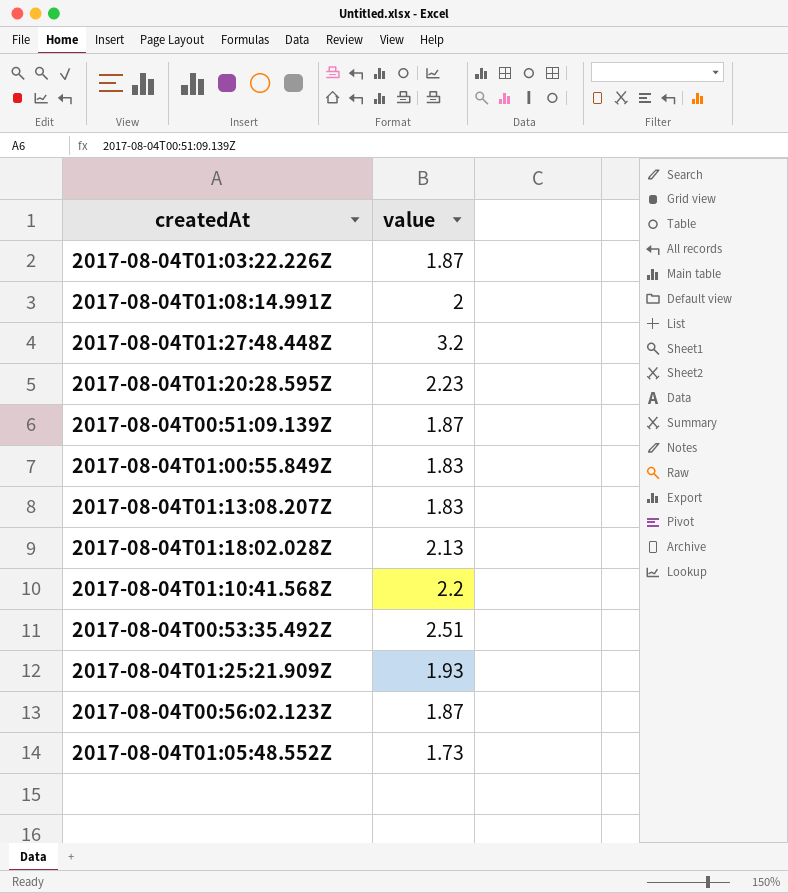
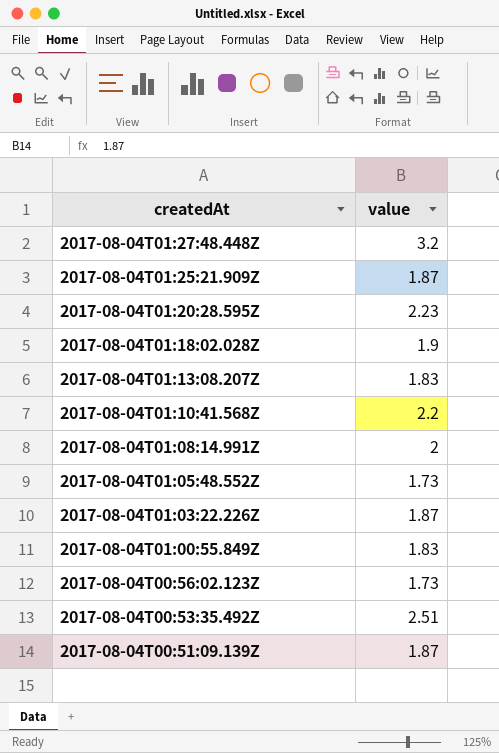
row order: none -> createdAt descending
2017-08-04T01:25:21.909Z | value: 1.93 -> 1.87
2017-08-04T01:18:02.028Z | value: 2.13 -> 1.9
2017-08-04T00:56:02.123Z | value: 1.87 -> 1.73

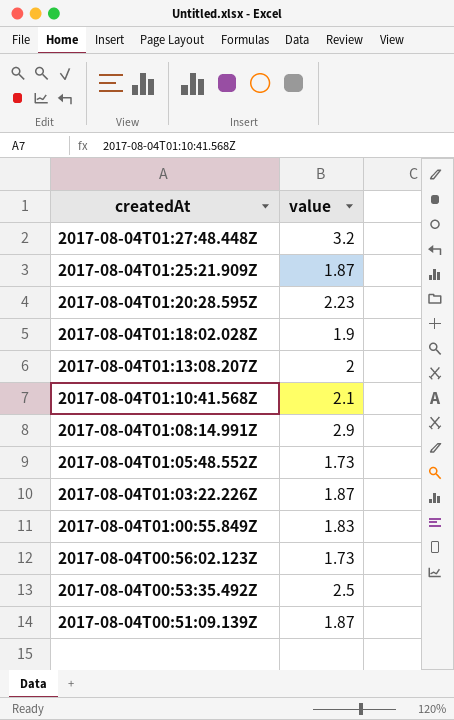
2017-08-04T01:13:08.207Z | value: 1.83 -> 2
2017-08-04T01:10:41.568Z | value: 2.2 -> 2.1
2017-08-04T01:08:14.991Z | value: 2 -> 2.9
2017-08-04T00:53:35.492Z | value: 2.51 -> 2.5

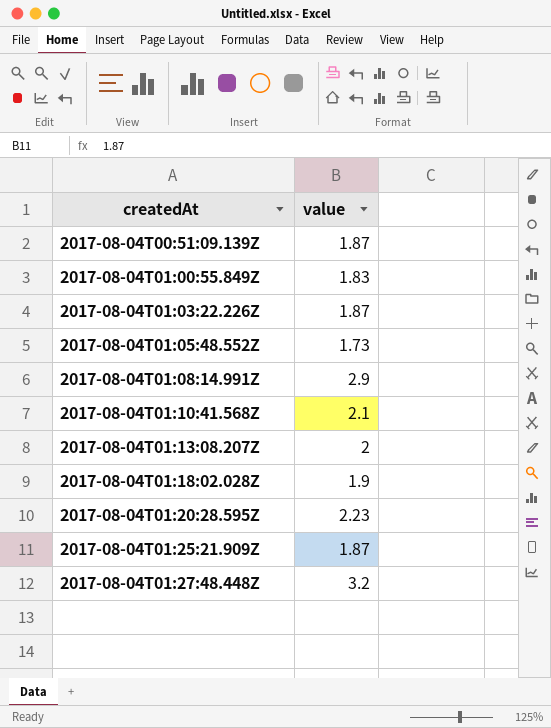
row order: createdAt descending -> createdAt ascending
row 2017-08-04T00:56:02.123Z: 1.73 -> none
row 2017-08-04T00:53:35.492Z: 2.5 -> none

